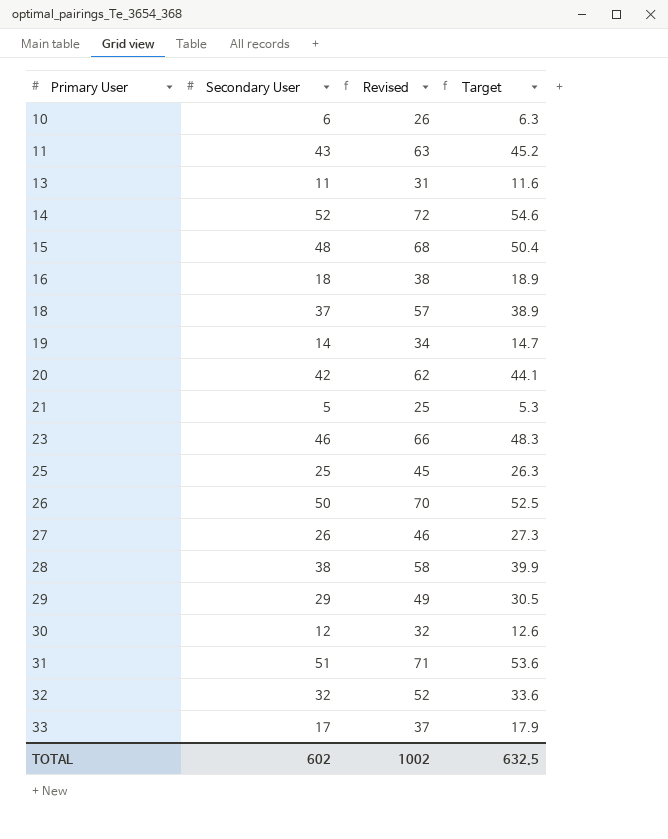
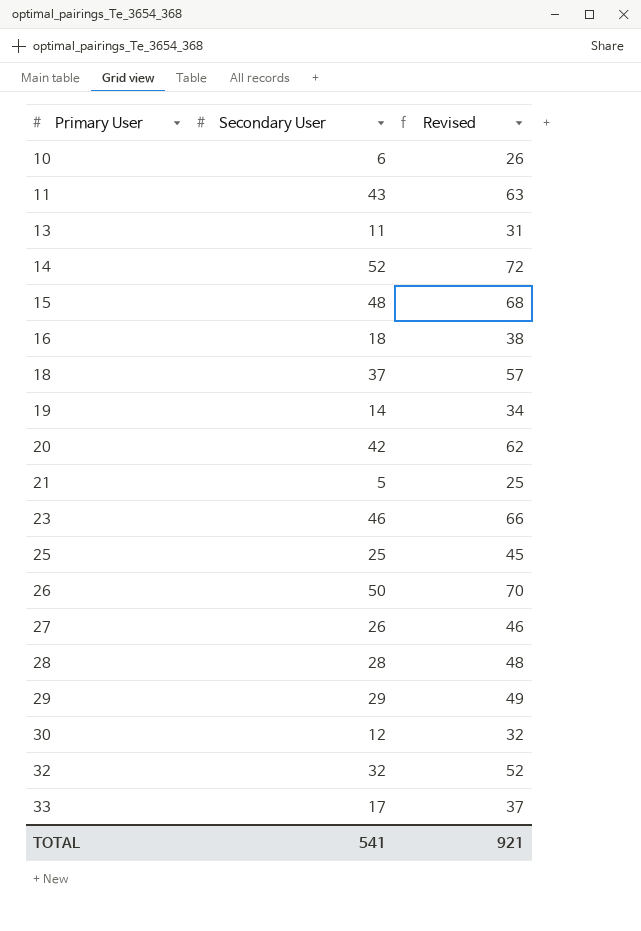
column Target | formula: [Secondary User] * 1.05 -> none
row 31: 51 | 71 | 53.6 -> none
28 | Secondary User: 38 -> 28
28 | Revised: 58 -> 48
TOTAL | Secondary User: 602 -> 541
TOTAL | Revised: 1002 -> 921

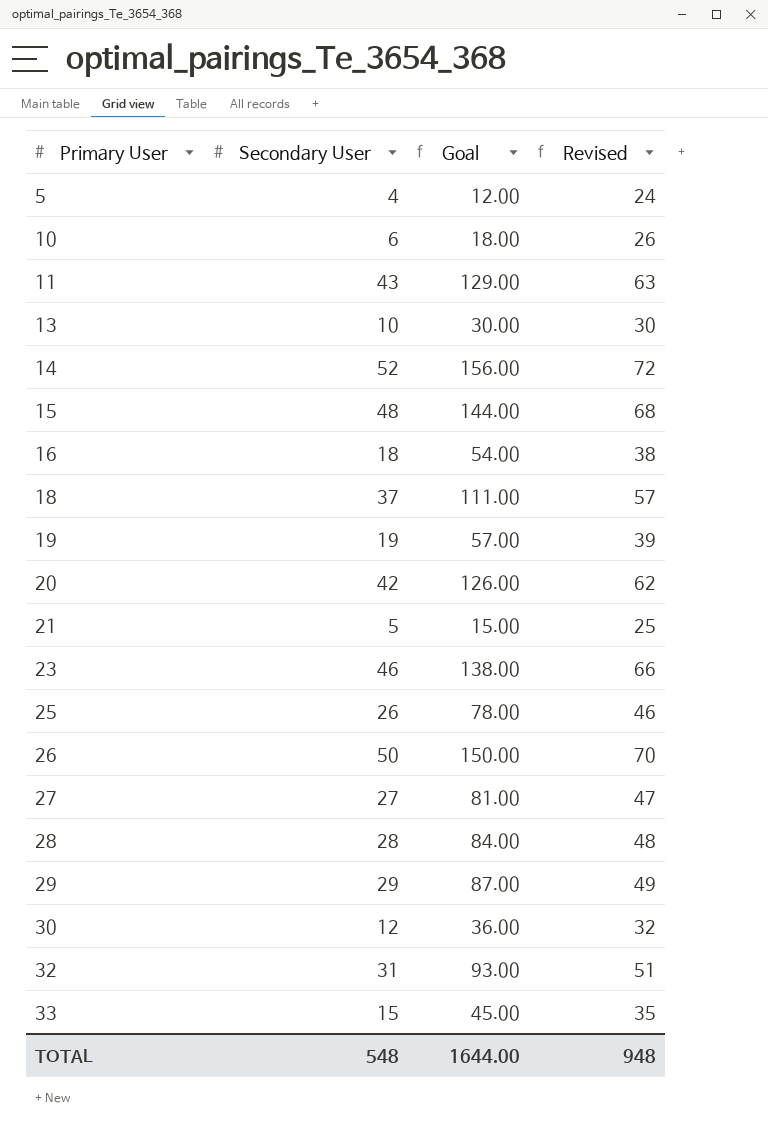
column Goal | formula: none -> [Secondary User] * 3
row 5: none -> 4 | 12.00 | 24
13 | Secondary User: 11 -> 10
13 | Revised: 31 -> 30
19 | Secondary User: 14 -> 19
19 | Revised: 34 -> 39
25 | Secondary User: 25 -> 26
25 | Revised: 45 -> 46
27 | Secondary User: 26 -> 27
27 | Revised: 46 -> 47
32 | Secondary User: 32 -> 31
32 | Revised: 52 -> 51
33 | Secondary User: 17 -> 15
33 | Revised: 37 -> 35
TOTAL | Secondary User: 541 -> 548
TOTAL | Revised: 921 -> 948

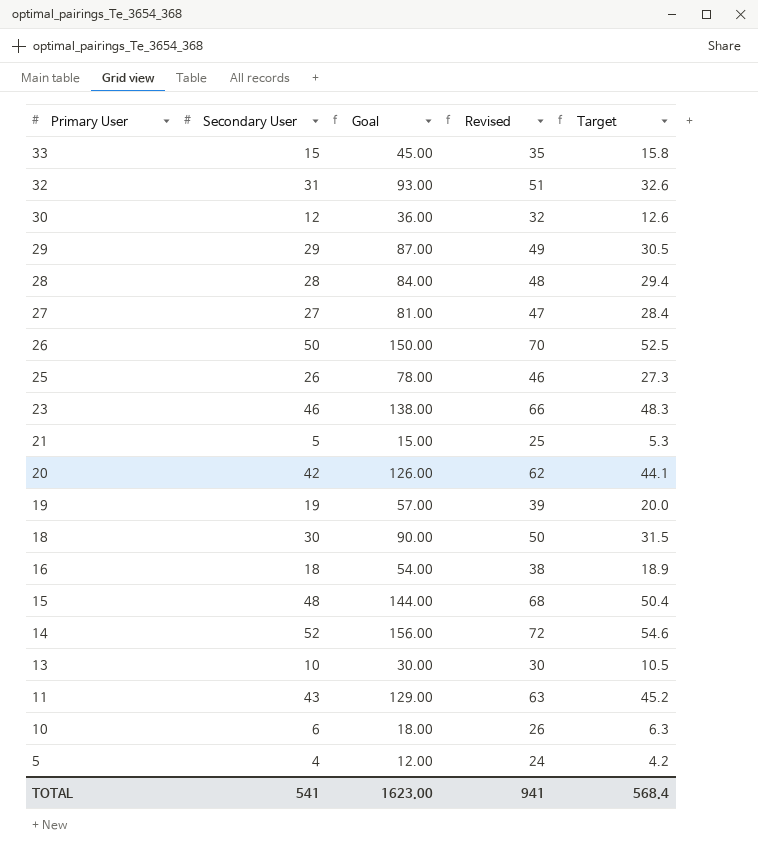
row order: Primary User ascending -> Primary User descending
column Target | formula: none -> [Secondary User] * 1.05
18 | Secondary User: 37 -> 30
18 | Goal: 111.00 -> 90.00
18 | Revised: 57 -> 50
TOTAL | Secondary User: 548 -> 541
TOTAL | Goal: 1644.00 -> 1623.00
TOTAL | Revised: 948 -> 941

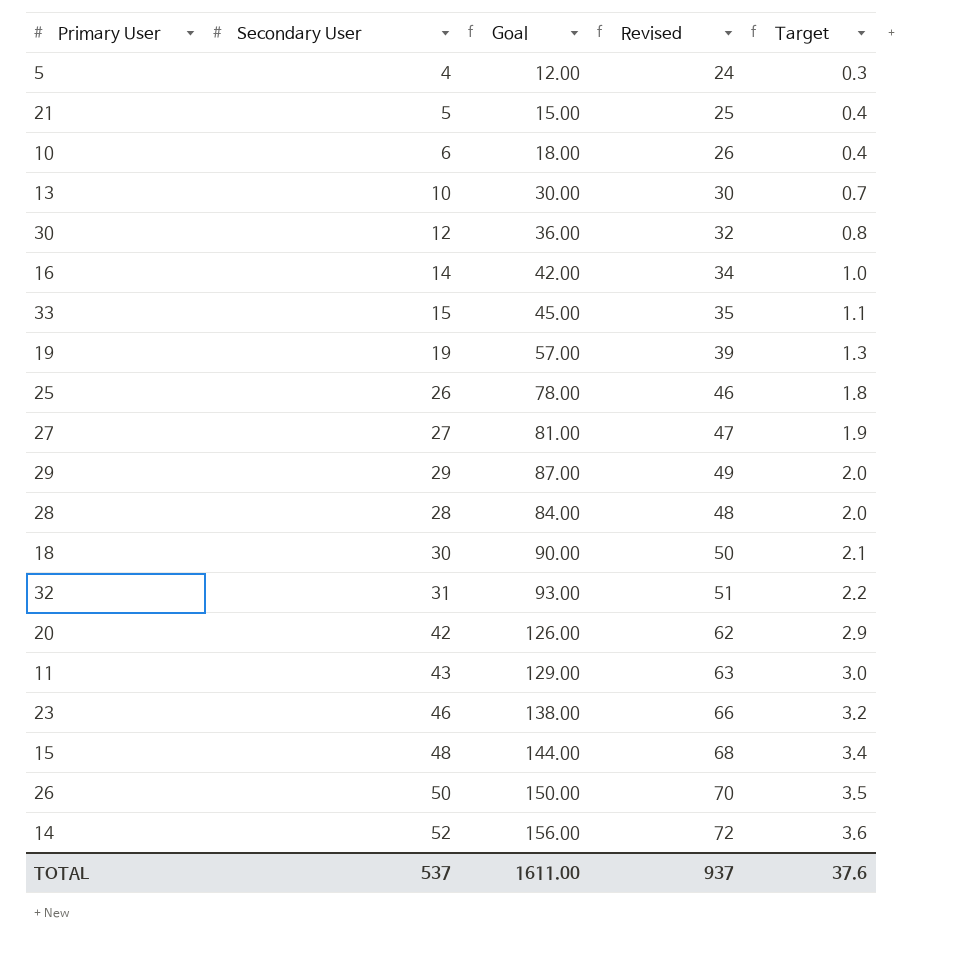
row order: Primary User descending -> Target ascending
column Target | formula: [Secondary User] * 1.05 -> [Secondary User] * 0.07
16 | Secondary User: 18 -> 14
16 | Goal: 54.00 -> 42.00
16 | Revised: 38 -> 34
TOTAL | Secondary User: 541 -> 537
TOTAL | Goal: 1623.00 -> 1611.00
TOTAL | Revised: 941 -> 937
TOTAL | Target: 568.4 -> 37.6

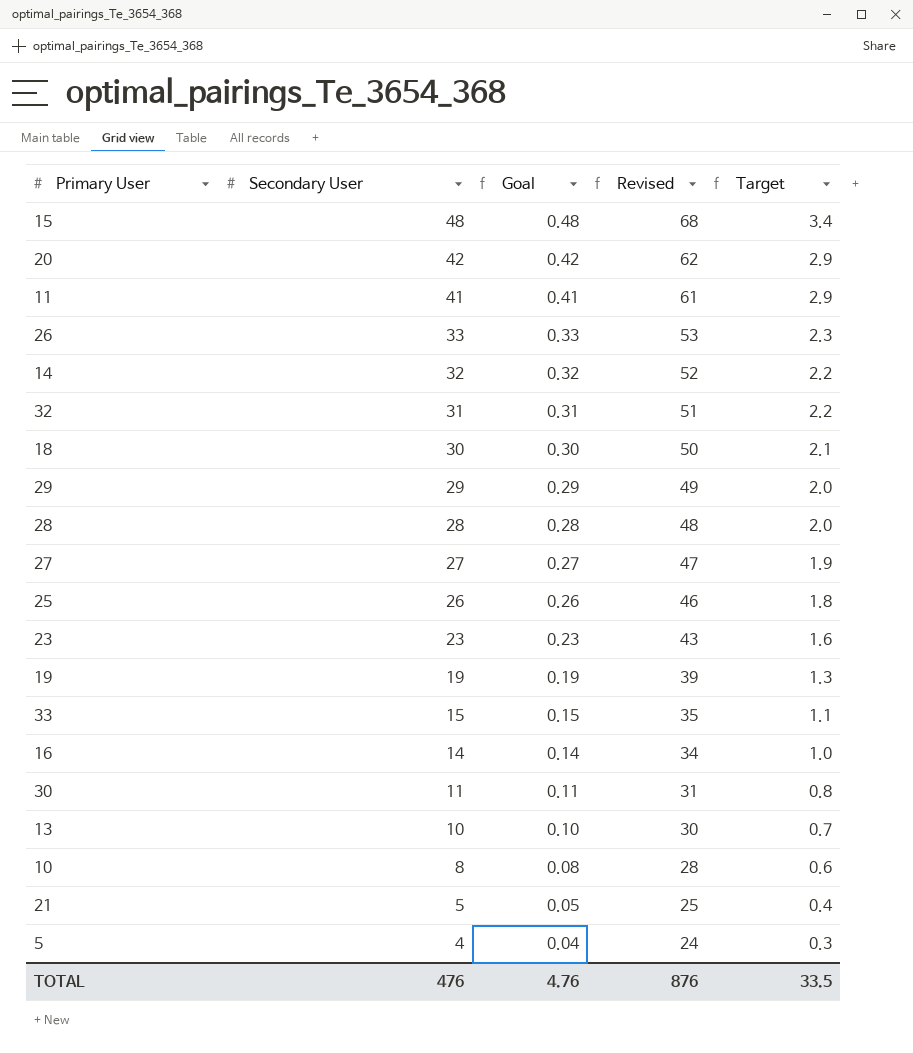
row order: Target ascending -> Secondary User descending
column Goal | formula: [Secondary User] * 3 -> [Secondary User] * 0.01
11 | Secondary User: 43 -> 41
11 | Revised: 63 -> 61
11 | Target: 3.0 -> 2.9
26 | Secondary User: 50 -> 33
26 | Revised: 70 -> 53
26 | Target: 3.5 -> 2.3
14 | Secondary User: 52 -> 32
14 | Revised: 72 -> 52
14 | Target: 3.6 -> 2.2
23 | Secondary User: 46 -> 23
23 | Revised: 66 -> 43
23 | Target: 3.2 -> 1.6
30 | Secondary User: 12 -> 11
30 | Revised: 32 -> 31
10 | Secondary User: 6 -> 8
10 | Revised: 26 -> 28
10 | Target: 0.4 -> 0.6
TOTAL | Secondary User: 537 -> 476
TOTAL | Goal: 1611.00 -> 4.76
TOTAL | Revised: 937 -> 876
TOTAL | Target: 37.6 -> 33.5

